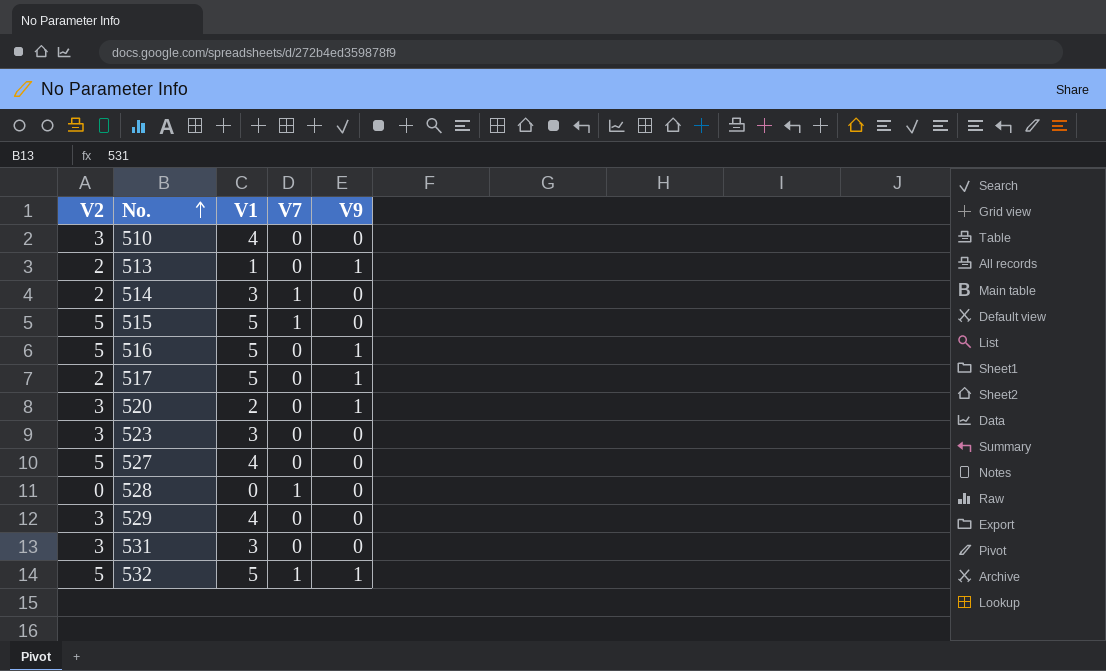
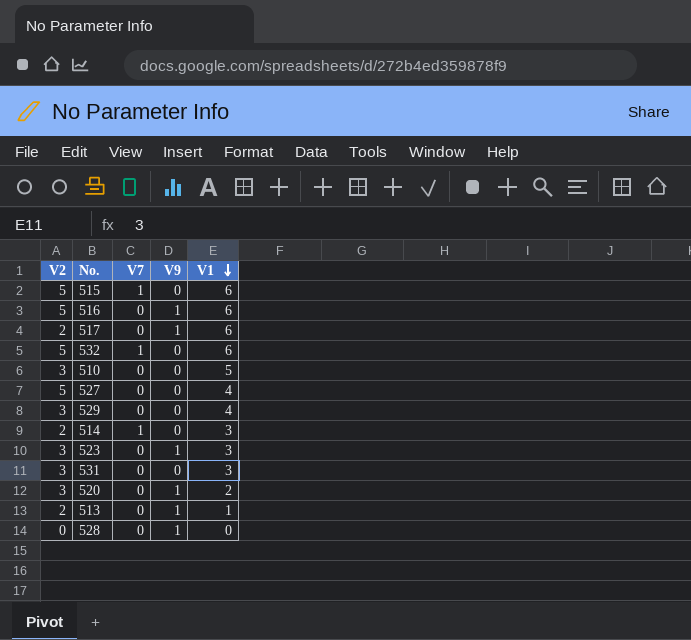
row order: No. ascending -> V1 descending
column V1 | position: 3 -> 5
515 | V1: 5 -> 6
516 | V1: 5 -> 6
517 | V1: 5 -> 6
532 | V9: 1 -> 0
532 | V1: 5 -> 6
510 | V1: 4 -> 5
523 | V9: 0 -> 1
528 | V7: 1 -> 0
528 | V9: 0 -> 1

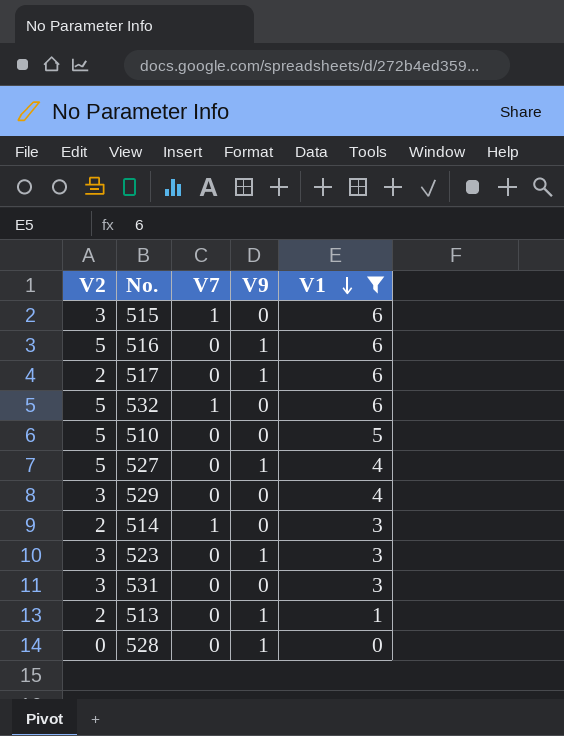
filter: none -> V1 != 2
515 | V2: 5 -> 3
510 | V2: 3 -> 5
527 | V9: 0 -> 1

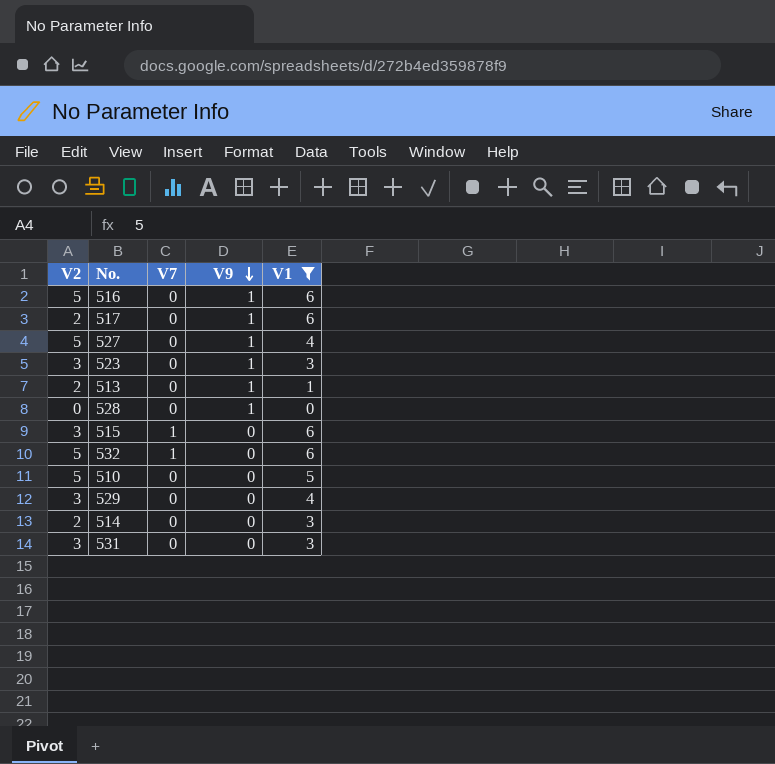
row order: V1 descending -> V9 descending
514 | V7: 1 -> 0

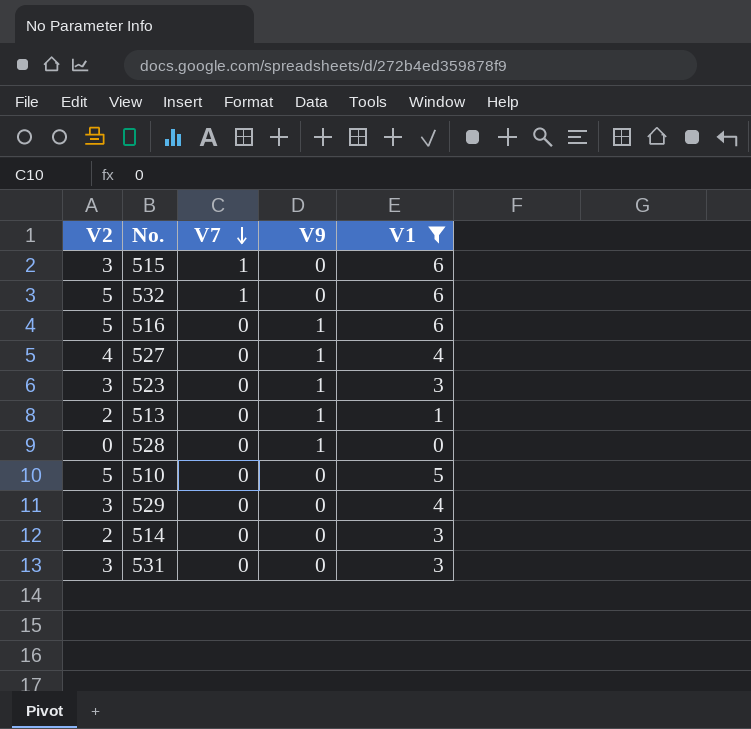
row order: V9 descending -> V7 descending
row 517: 2 | 0 | 1 | 6 -> none
527 | V2: 5 -> 4

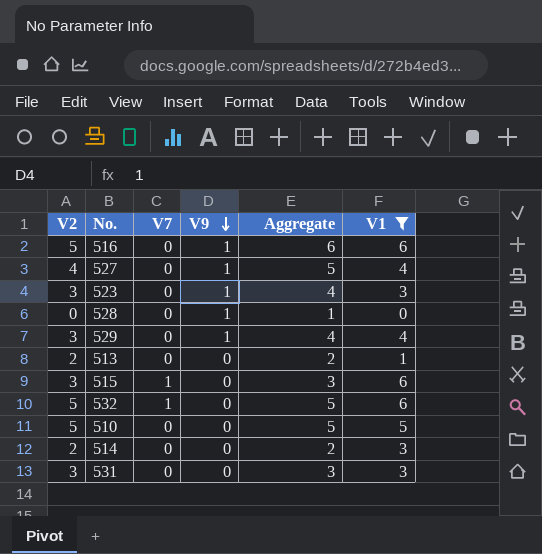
row order: V7 descending -> V9 descending
column Aggregate | formula: none -> [V2] + [V9]
529 | V9: 0 -> 1
513 | V9: 1 -> 0

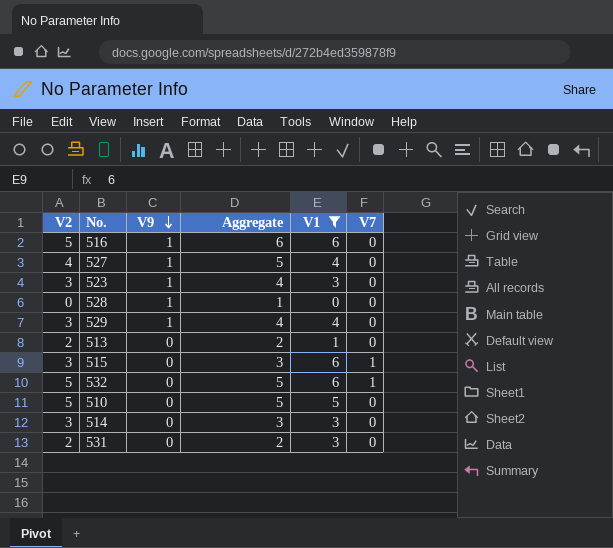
column V7 | position: 3 -> 6
514 | V2: 2 -> 3
514 | Aggregate: 2 -> 3
531 | V2: 3 -> 2
531 | Aggregate: 3 -> 2

